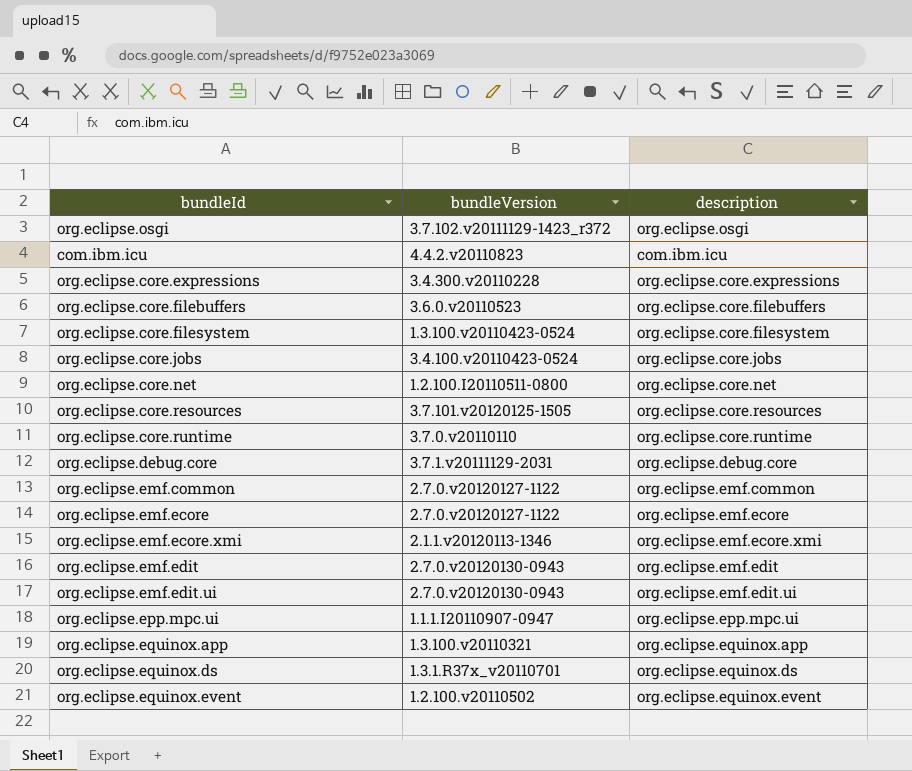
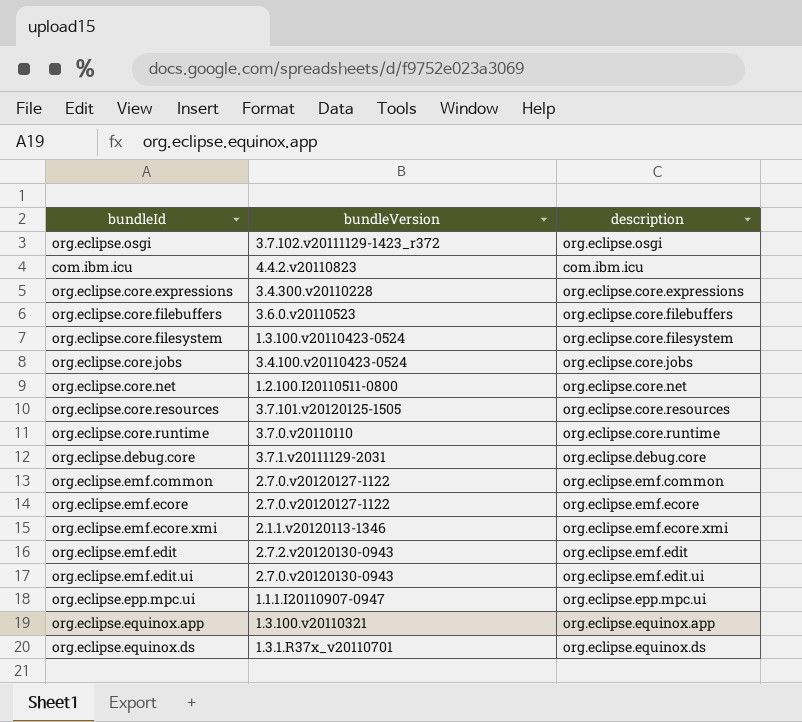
row org.eclipse.equinox.event: 1.2.100.v20110502 | org.eclipse.equinox.event -> none
org.eclipse.emf.edit | bundleVersion: 2.7.0.v20120130-0943 -> 2.7.2.v20120130-0943

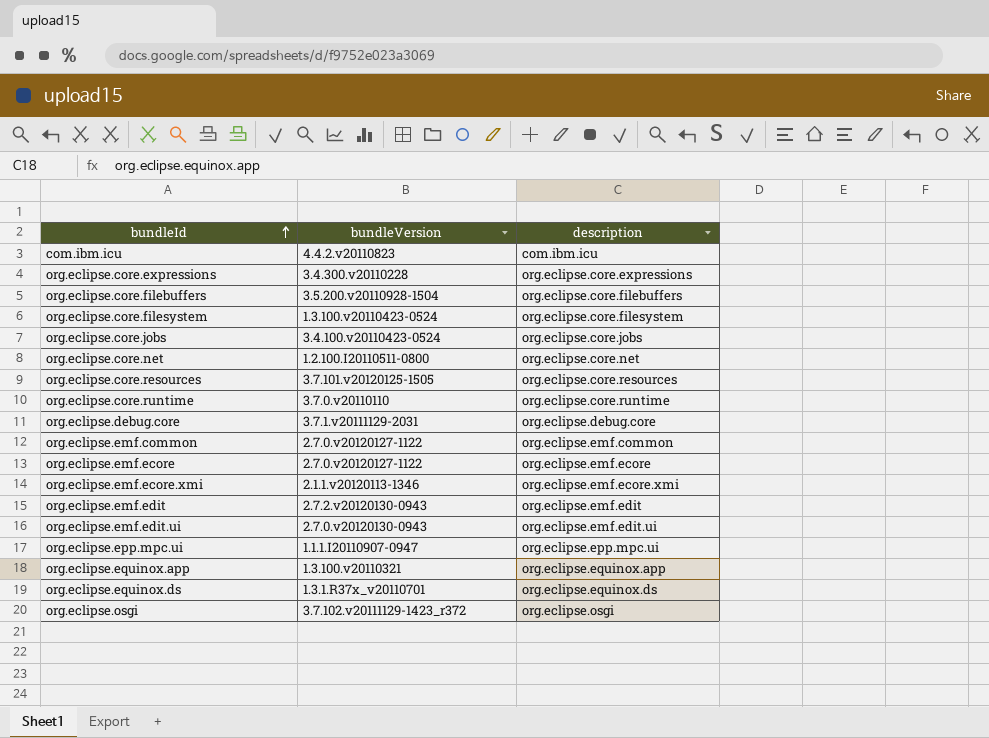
row order: none -> bundleId ascending
org.eclipse.core.filebuffers | bundleVersion: 3.6.0.v20110523 -> 3.5.200.v20110928-1504

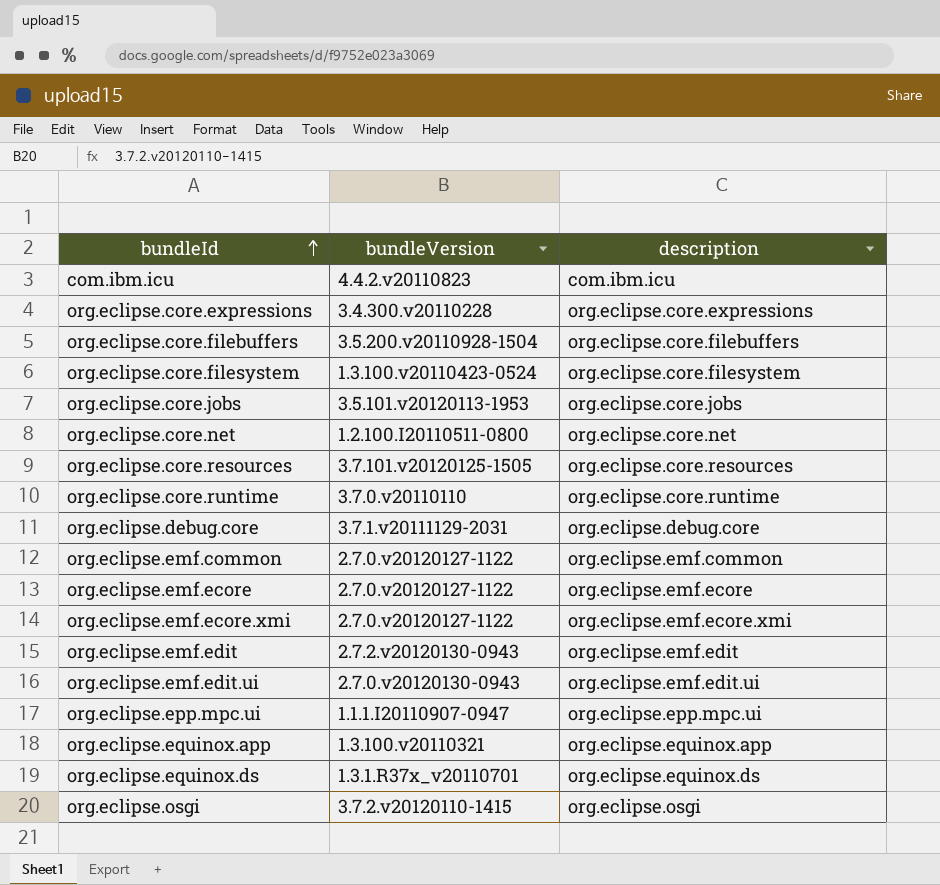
org.eclipse.core.jobs | bundleVersion: 3.4.100.v20110423-0524 -> 3.5.101.v20120113-1953
org.eclipse.emf.ecore.xmi | bundleVersion: 2.1.1.v20120113-1346 -> 2.7.0.v20120127-1122
org.eclipse.osgi | bundleVersion: 3.7.102.v20111129-1423_r372 -> 3.7.2.v20120110-1415

